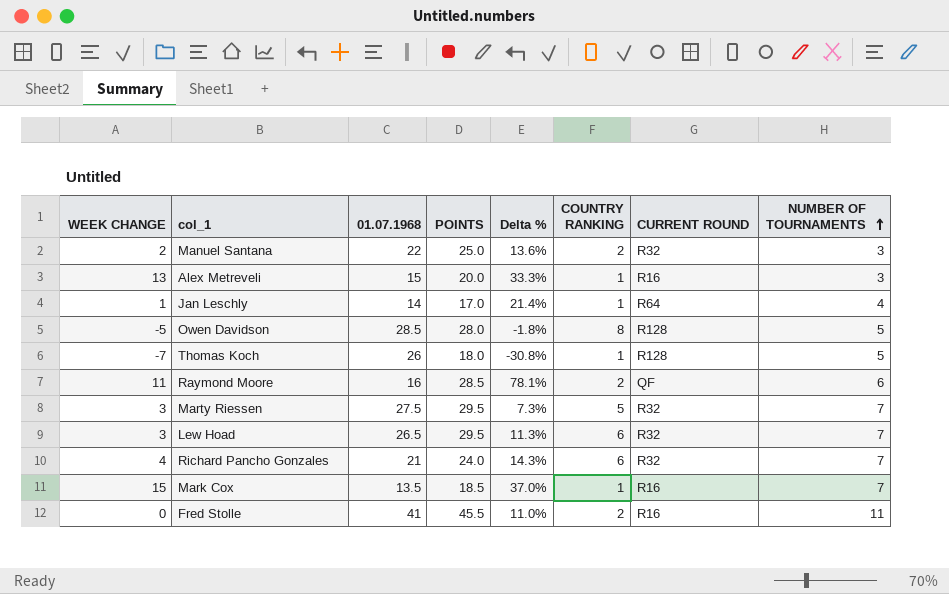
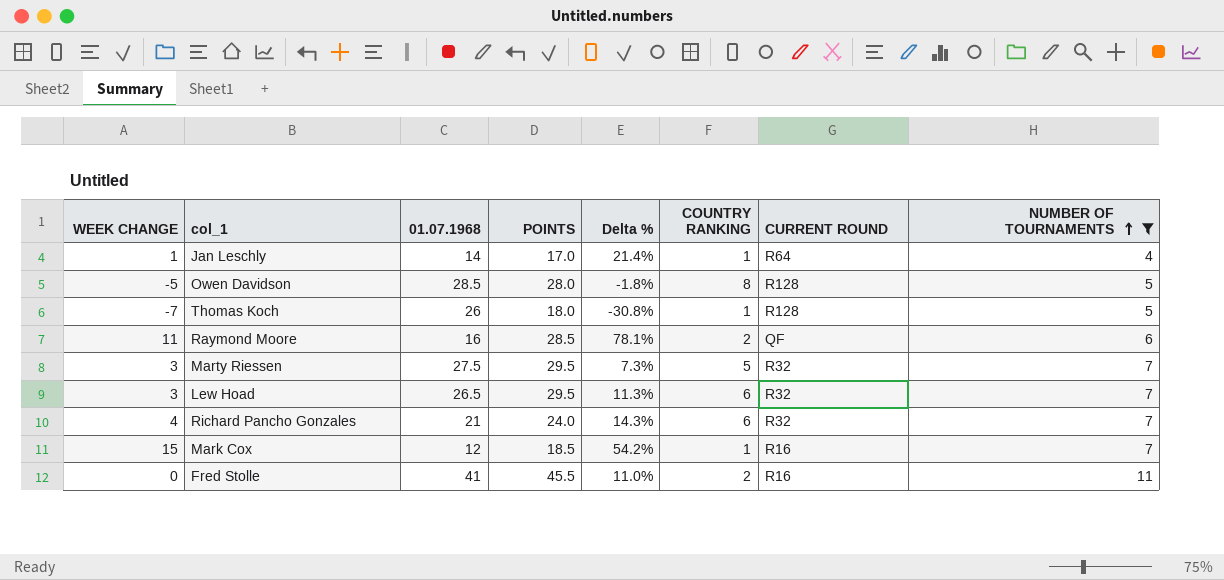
filter: none -> NUMBER OF TOURNAMENTS != 3
Mark Cox | 01.07.1968: 13.5 -> 12
Mark Cox | Delta %: 37.0% -> 54.2%

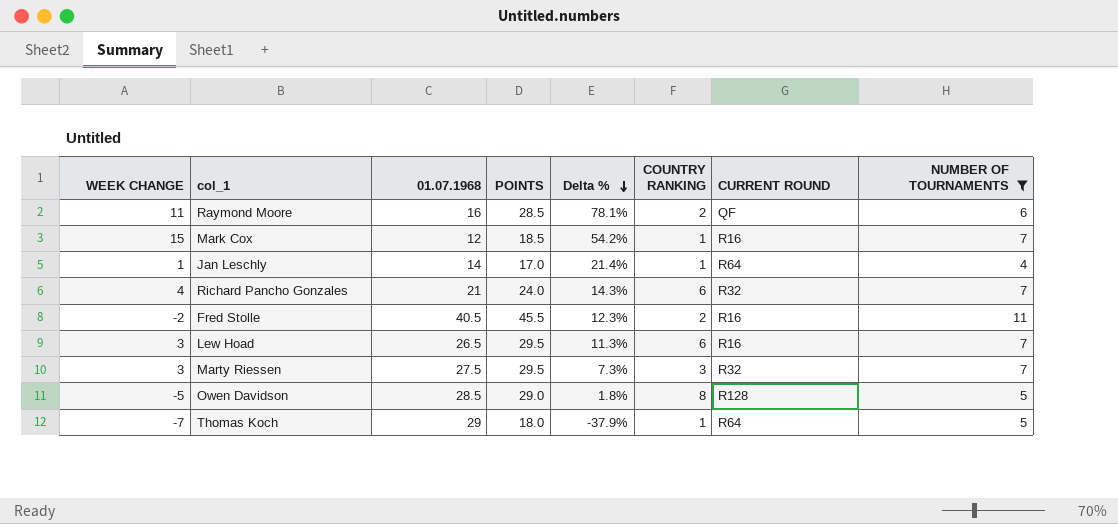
row order: NUMBER OF TOURNAMENTS ascending -> Delta % descending
Fred Stolle | WEEK CHANGE: 0 -> -2
Fred Stolle | 01.07.1968: 41 -> 40.5
Fred Stolle | Delta %: 11.0% -> 12.3%
Lew Hoad | CURRENT ROUND: R32 -> R16
Marty Riessen | COUNTRY RANKING: 5 -> 3
Owen Davidson | POINTS: 28.0 -> 29.0
Owen Davidson | Delta %: -1.8% -> 1.8%
Thomas Koch | 01.07.1968: 26 -> 29
Thomas Koch | Delta %: -30.8% -> -37.9%
Thomas Koch | CURRENT ROUND: R128 -> R64

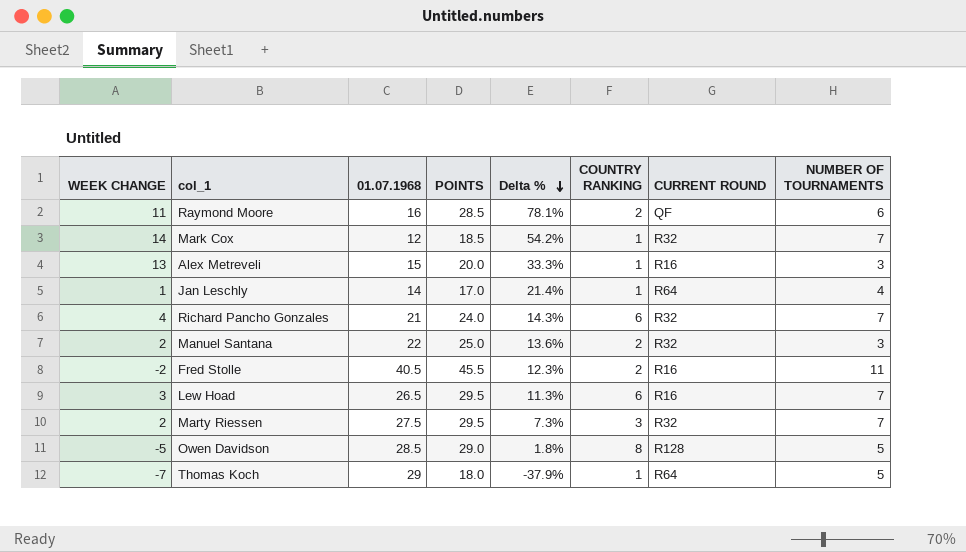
filter: NUMBER OF TOURNAMENTS != 3 -> none
Mark Cox | WEEK CHANGE: 15 -> 14
Mark Cox | CURRENT ROUND: R16 -> R32
Marty Riessen | WEEK CHANGE: 3 -> 2

